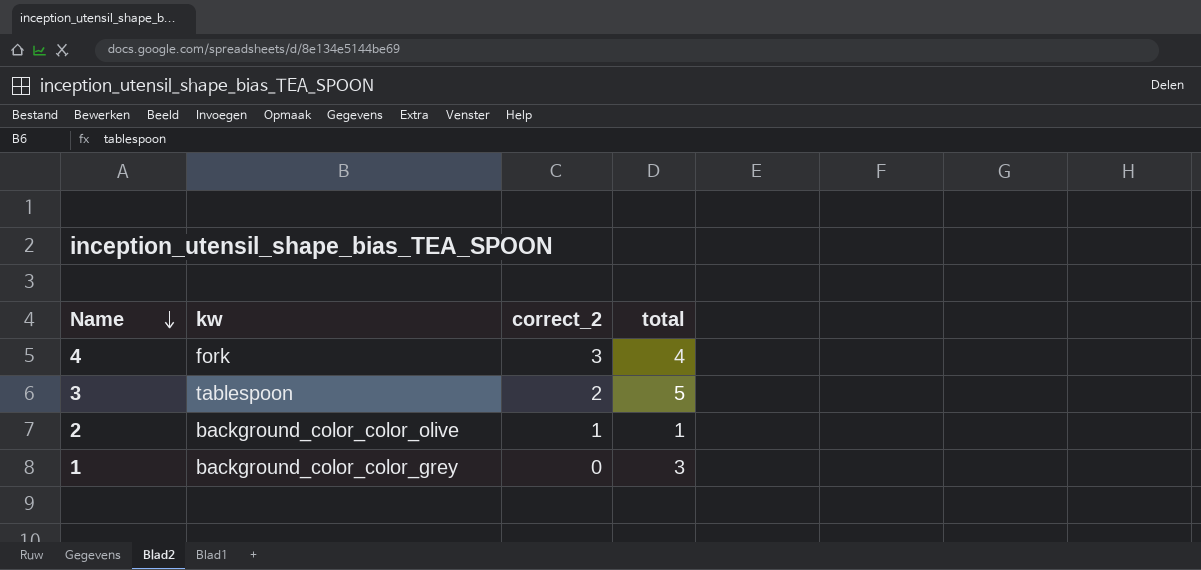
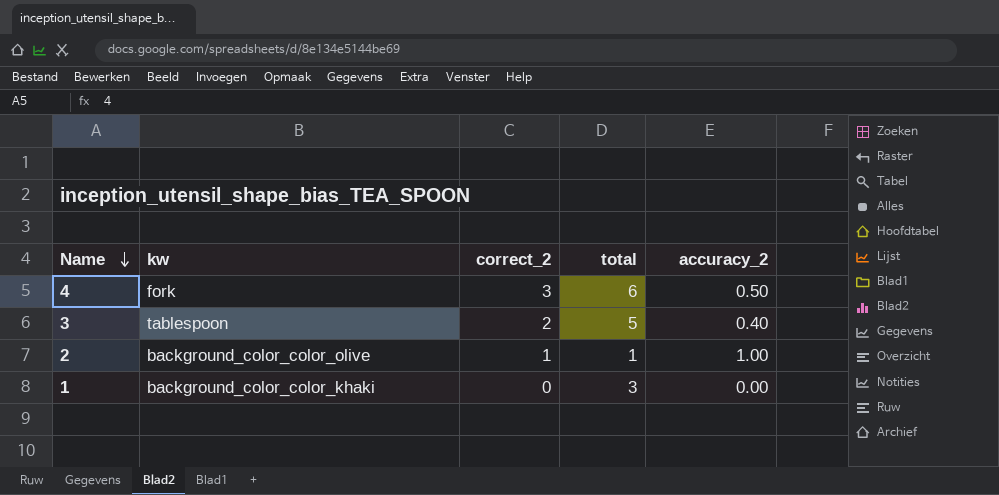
column accuracy_2 | formula: none -> [correct_2] / [total]
4 | total: 4 -> 6
1 | kw: background_color_color_grey -> background_color_color_khaki

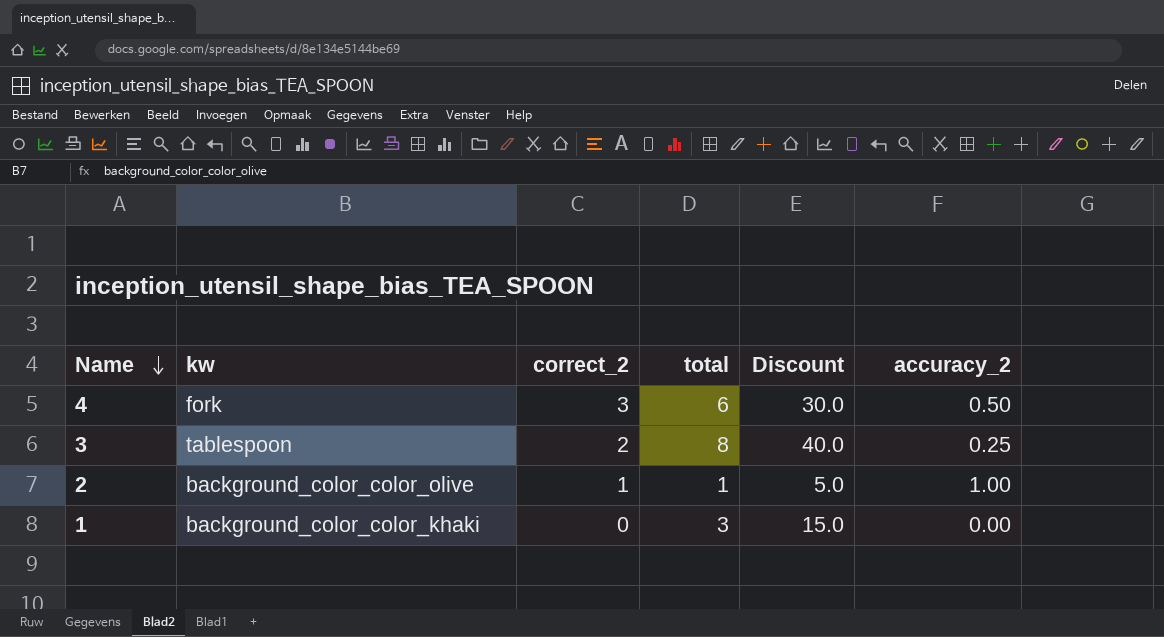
column Discount | formula: none -> [total] * 5
3 | total: 5 -> 8
3 | accuracy_2: 0.40 -> 0.25

